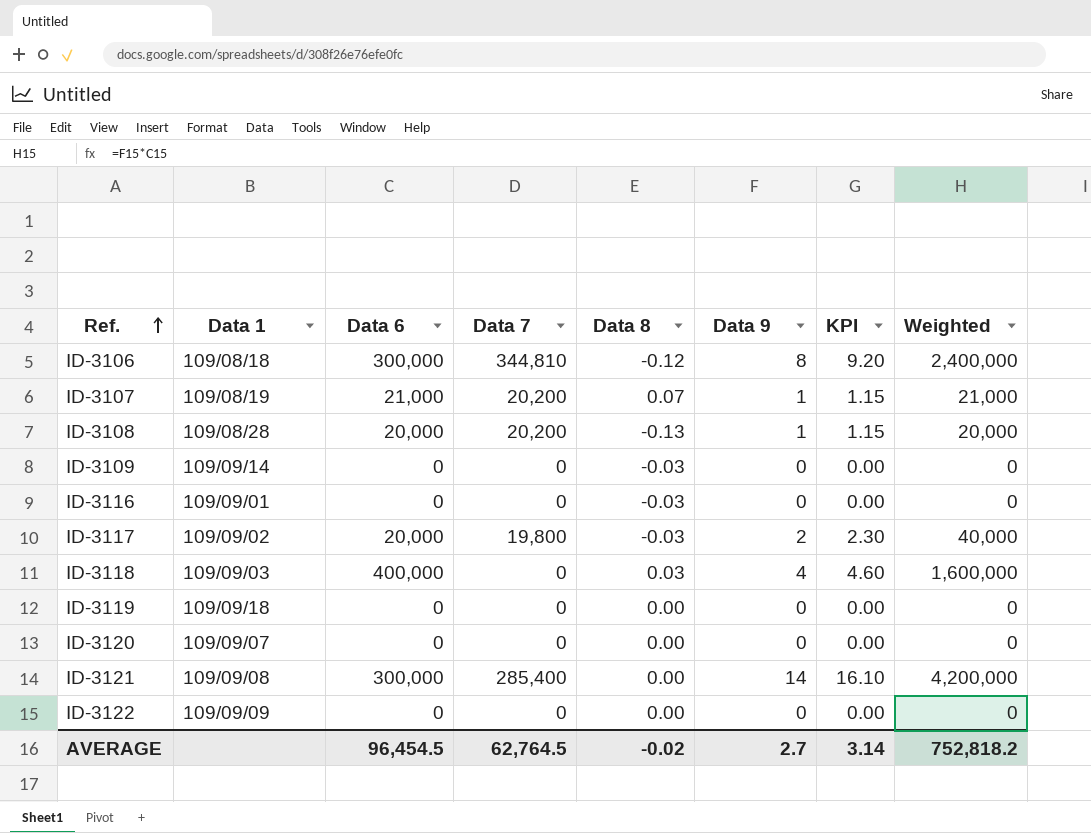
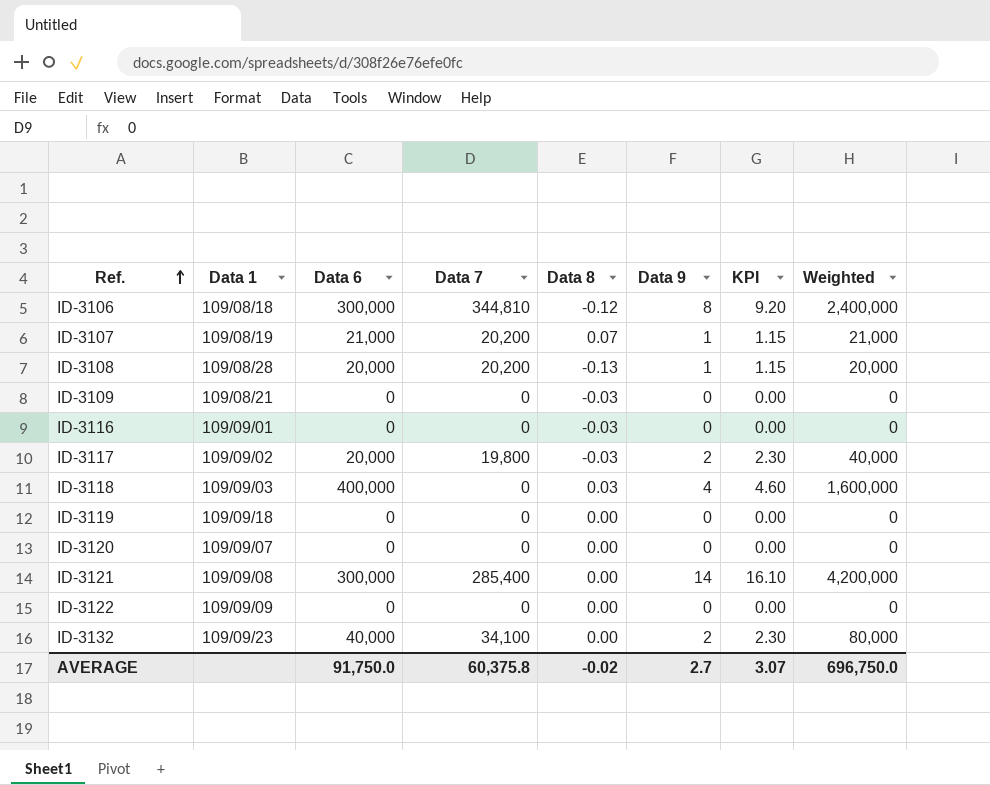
ID-3109 | Data 1: 109/09/14 -> 109/08/21
row ID-3132: none -> 109/09/23 | 40,000 | 34,100 | 0.00 | 2 | 2.30 | 80,000
AVERAGE | Data 6: 96,454.5 -> 91,750.0
AVERAGE | Data 7: 62,764.5 -> 60,375.8
AVERAGE | KPI: 3.14 -> 3.07
AVERAGE | Weighted: 752,818.2 -> 696,750.0

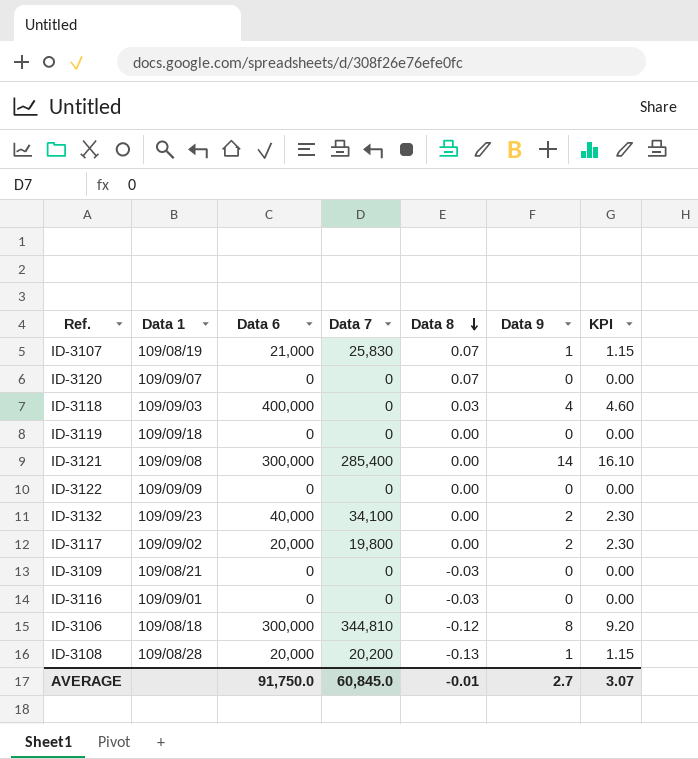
row order: Ref. ascending -> Data 8 descending
column Weighted | formula: [Data 6] * [Data 9] -> none
ID-3107 | Data 7: 20,200 -> 25,830
ID-3120 | Data 8: 0.00 -> 0.07
ID-3117 | Data 8: -0.03 -> 0.00
AVERAGE | Data 7: 60,375.8 -> 60,845.0
AVERAGE | Data 8: -0.02 -> -0.01

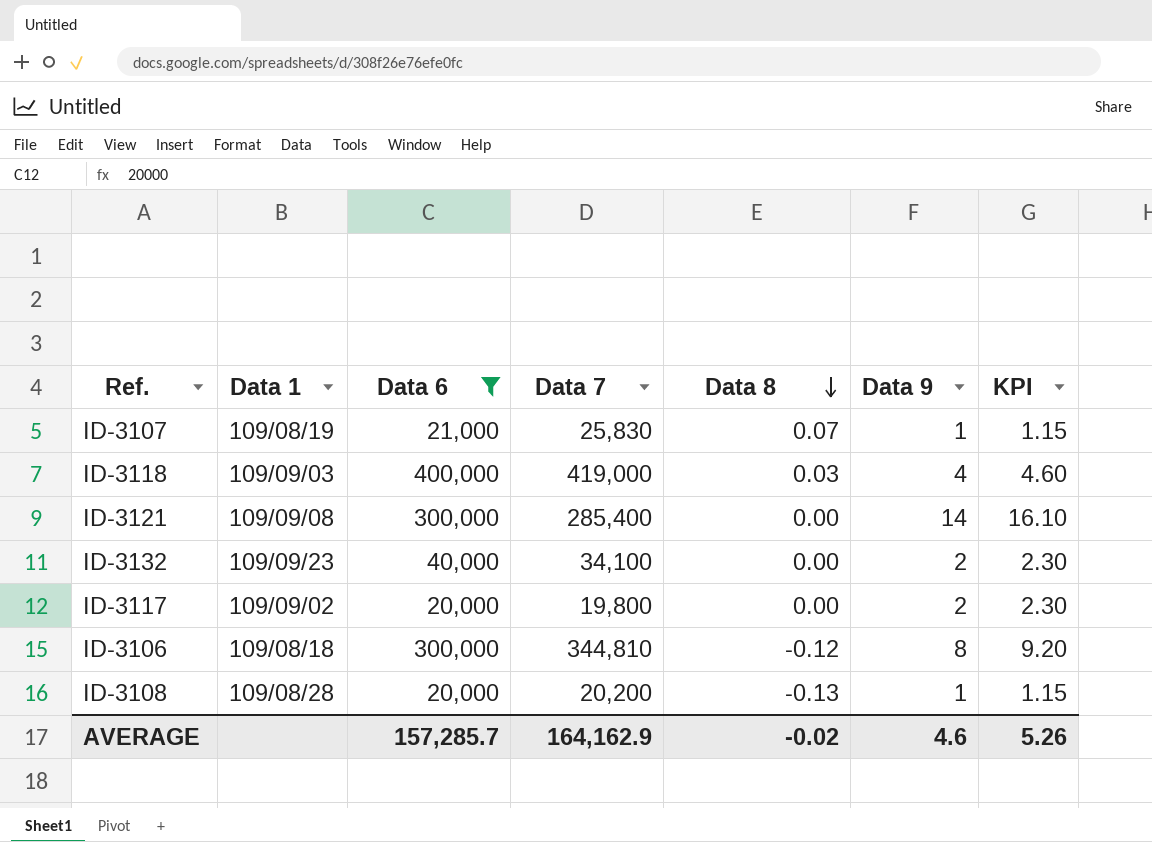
filter: none -> Data 6 != 0
ID-3118 | Data 7: 0 -> 419,000
AVERAGE | Data 6: 91,750.0 -> 157,285.7
AVERAGE | Data 7: 60,845.0 -> 164,162.9
AVERAGE | Data 8: -0.01 -> -0.02
AVERAGE | Data 9: 2.7 -> 4.6
AVERAGE | KPI: 3.07 -> 5.26

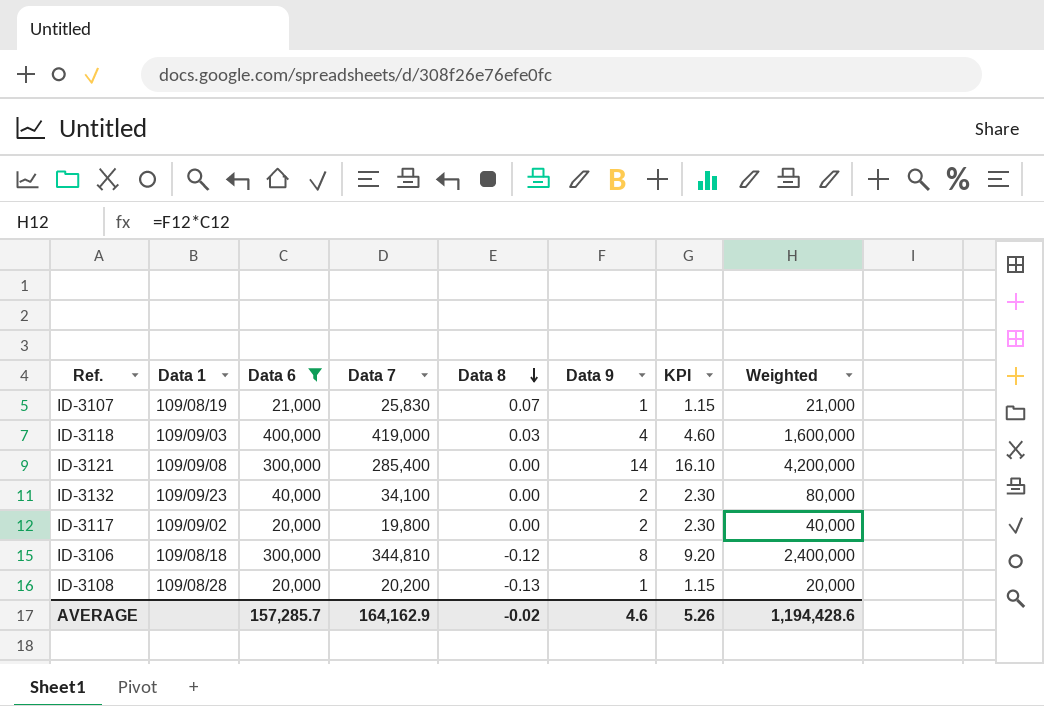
column Weighted | formula: none -> [Data 6] * [Data 9]

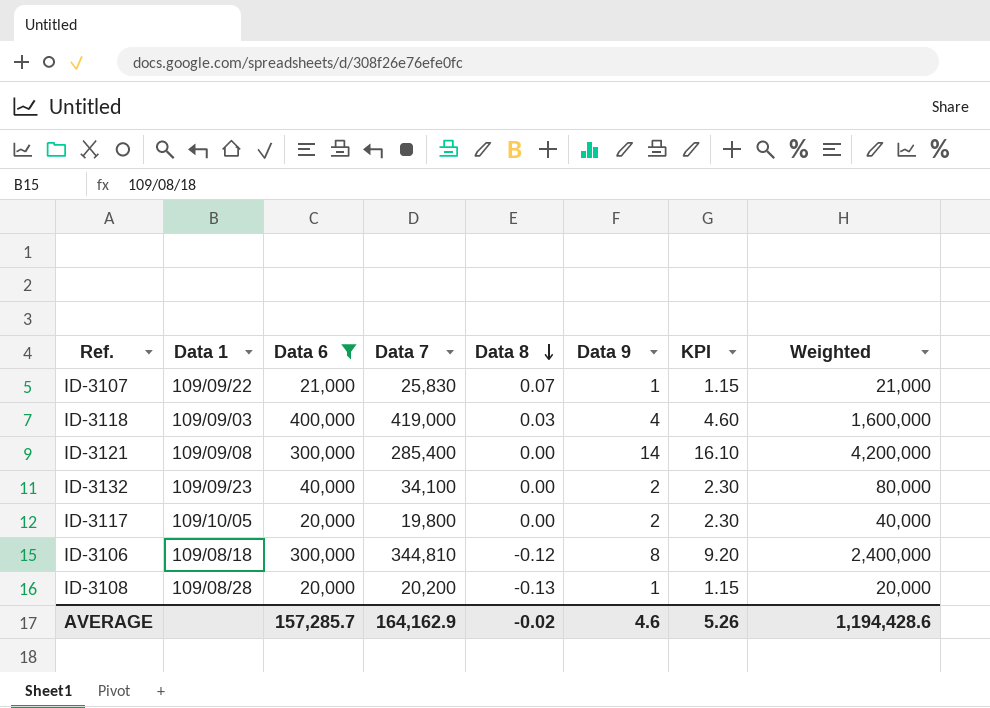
ID-3107 | Data 1: 109/08/19 -> 109/09/22
ID-3117 | Data 1: 109/09/02 -> 109/10/05

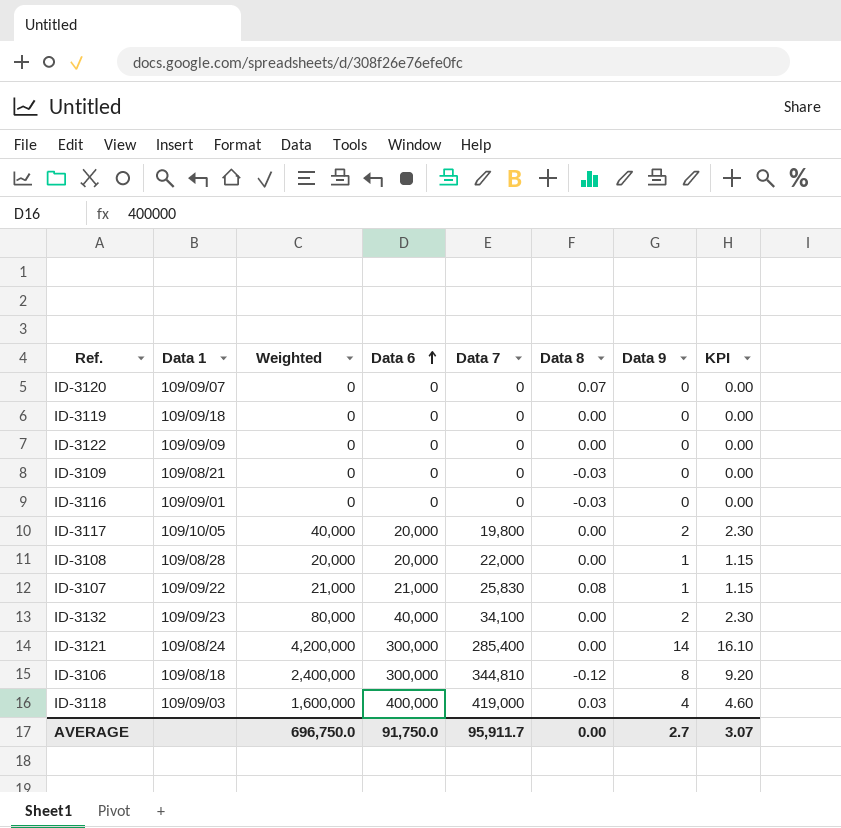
filter: Data 6 != 0 -> none
row order: Data 8 descending -> Data 6 ascending
column Weighted | position: 8 -> 3
ID-3108 | Data 7: 20,200 -> 22,000
ID-3108 | Data 8: -0.13 -> 0.00
ID-3107 | Data 8: 0.07 -> 0.08
ID-3121 | Data 1: 109/09/08 -> 109/08/24
AVERAGE | Weighted: 1,194,428.6 -> 696,750.0
AVERAGE | Data 6: 157,285.7 -> 91,750.0
AVERAGE | Data 7: 164,162.9 -> 95,911.7
AVERAGE | Data 8: -0.02 -> 0.00
AVERAGE | Data 9: 4.6 -> 2.7
AVERAGE | KPI: 5.26 -> 3.07

